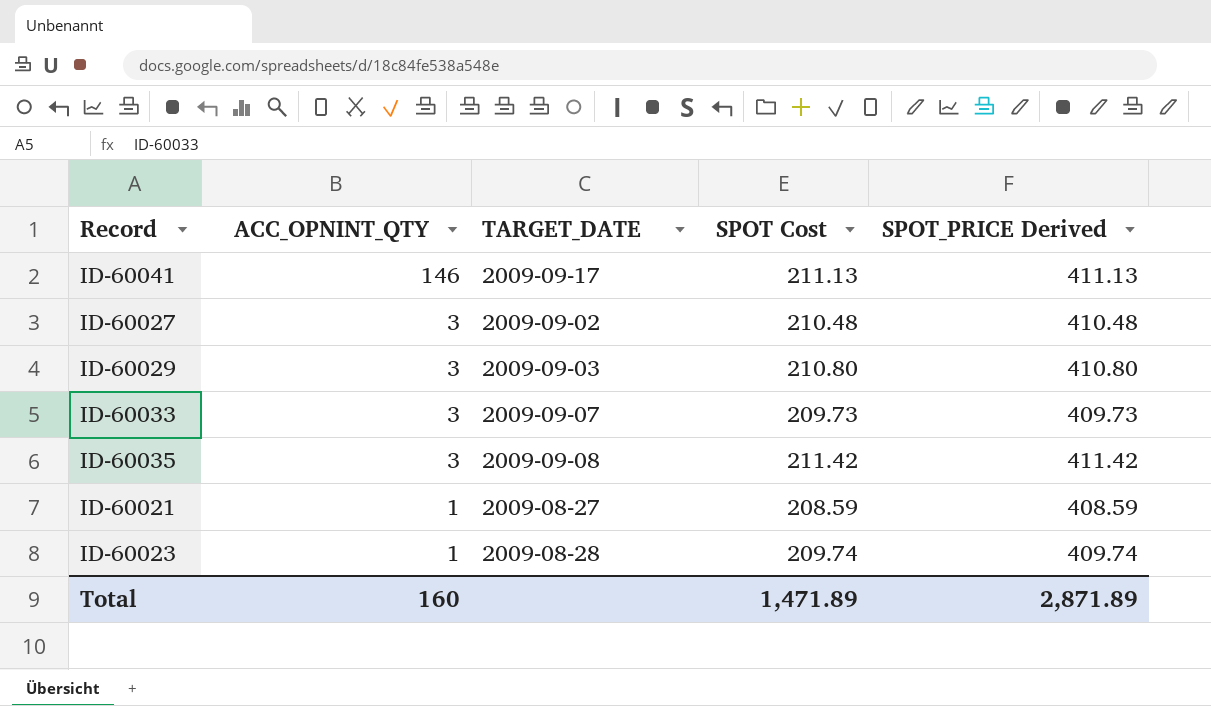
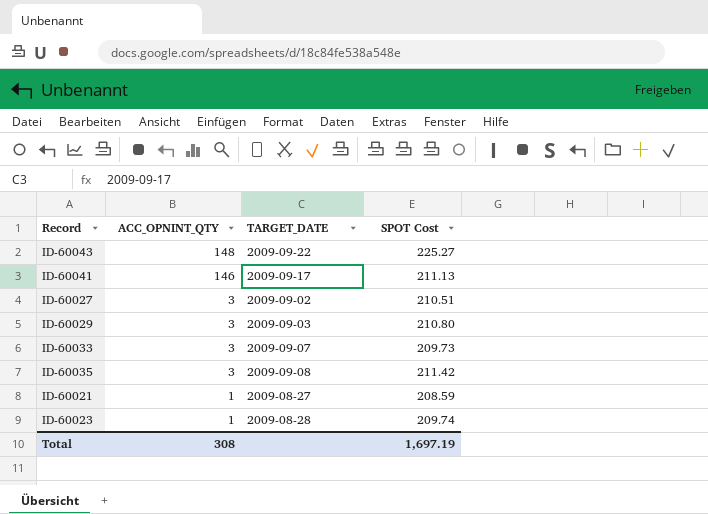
column SPOT_PRICE Derived | formula: [SPOT Cost] + 200 -> none
row ID-60043: none -> 148 | 2009-09-22 | 225.27
ID-60027 | SPOT Cost: 210.48 -> 210.51
Total | ACC_OPNINT_QTY: 160 -> 308
Total | SPOT Cost: 1,471.89 -> 1,697.19

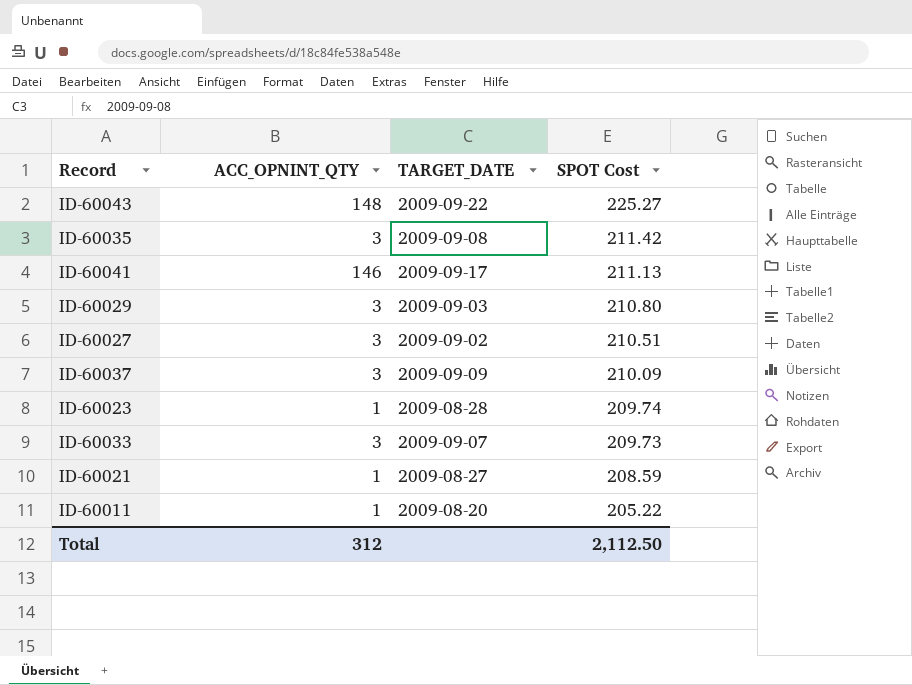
row order: ACC_OPNINT_QTY descending -> SPOT Cost descending
row ID-60037: none -> 3 | 2009-09-09 | 210.09
row ID-60011: none -> 1 | 2009-08-20 | 205.22
Total | ACC_OPNINT_QTY: 308 -> 312
Total | SPOT Cost: 1,697.19 -> 2,112.50

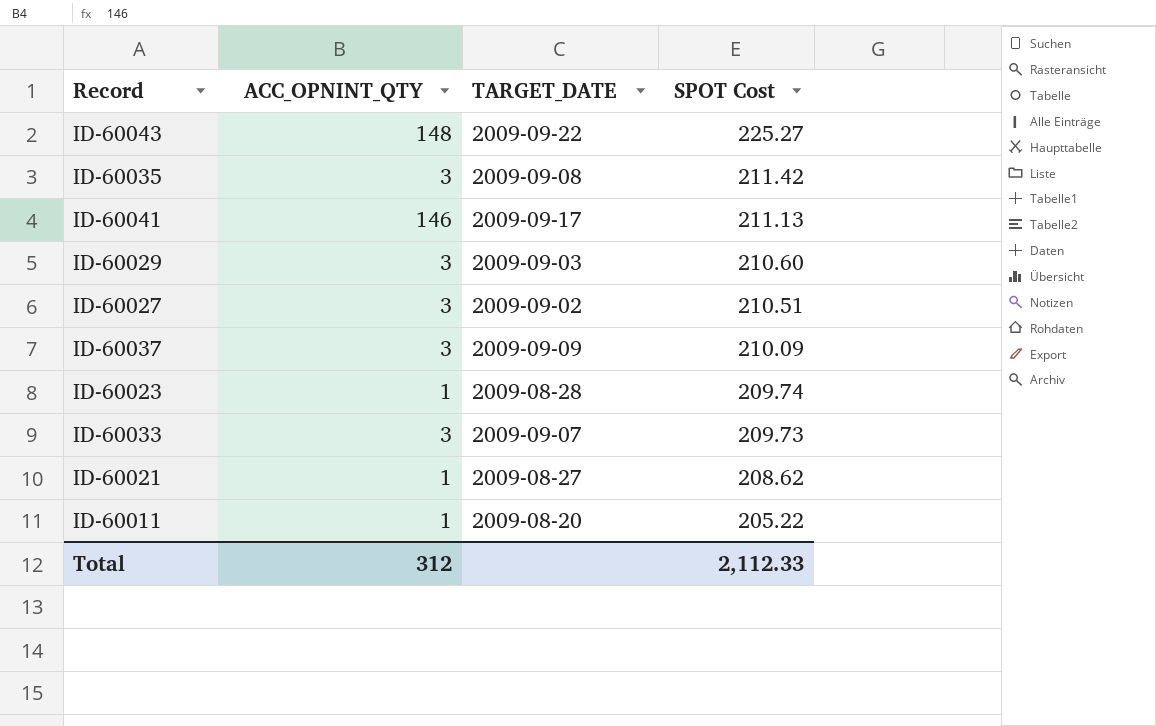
ID-60029 | SPOT Cost: 210.80 -> 210.60
ID-60021 | SPOT Cost: 208.59 -> 208.62
Total | SPOT Cost: 2,112.50 -> 2,112.33

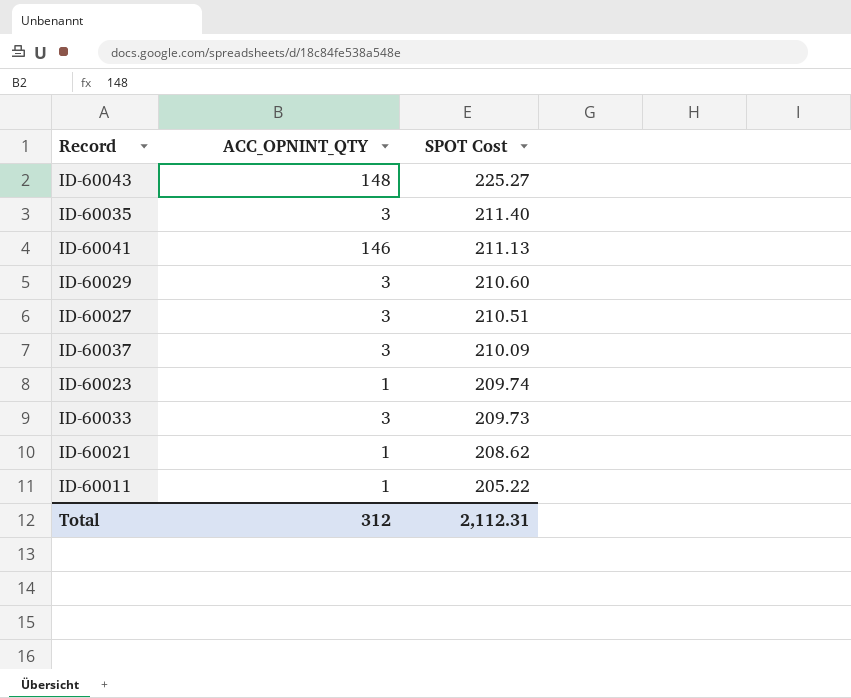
column TARGET_DATE | position: 3 -> none
ID-60035 | SPOT Cost: 211.42 -> 211.40
Total | SPOT Cost: 2,112.33 -> 2,112.31

